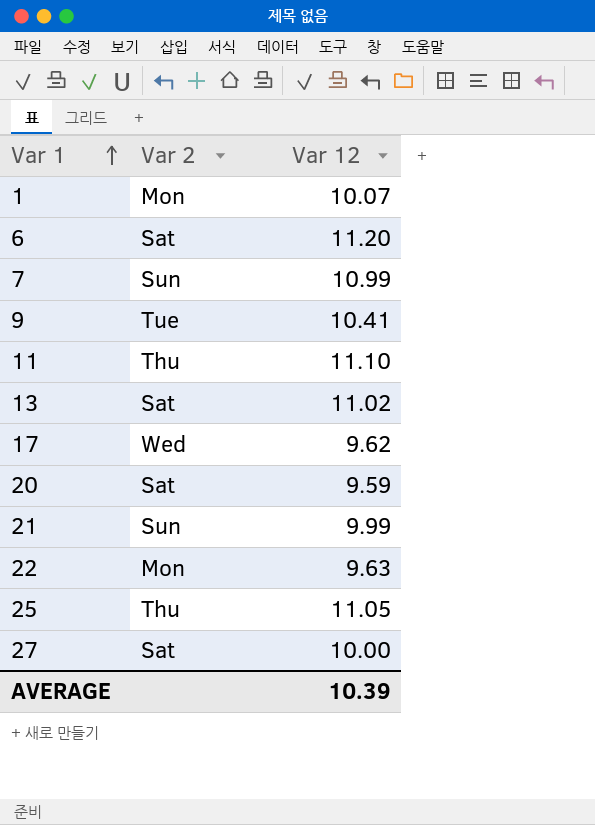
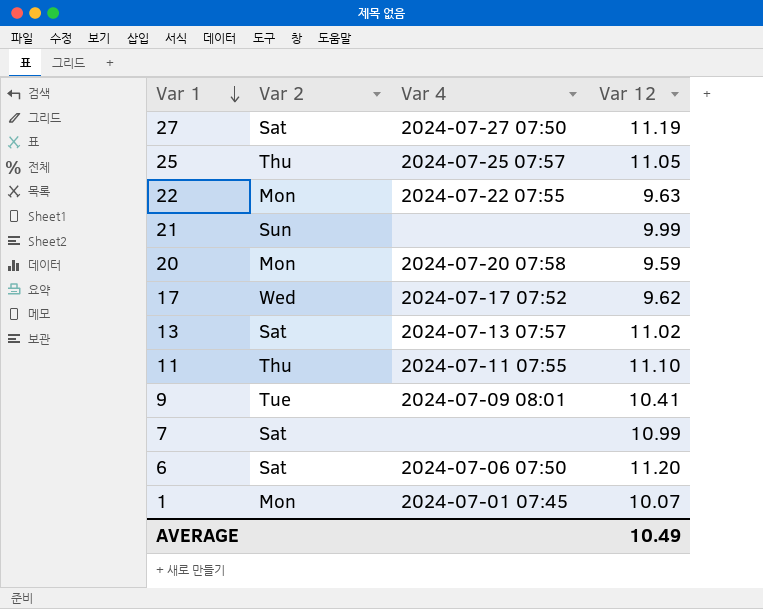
row order: Var 1 ascending -> Var 1 descending
column Var 4 | position: none -> 3
27 | Var 12: 10.00 -> 11.19
20 | Var 2: Sat -> Mon
7 | Var 2: Sun -> Sat
AVERAGE | Var 12: 10.39 -> 10.49

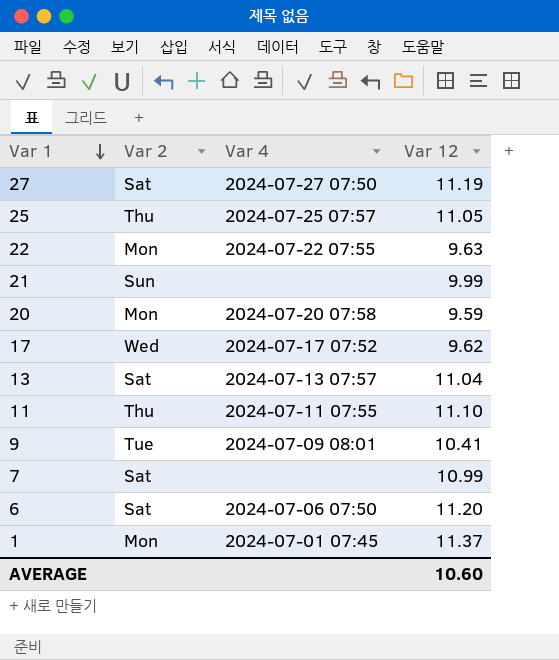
13 | Var 12: 11.02 -> 11.04
1 | Var 12: 10.07 -> 11.37
AVERAGE | Var 12: 10.49 -> 10.60

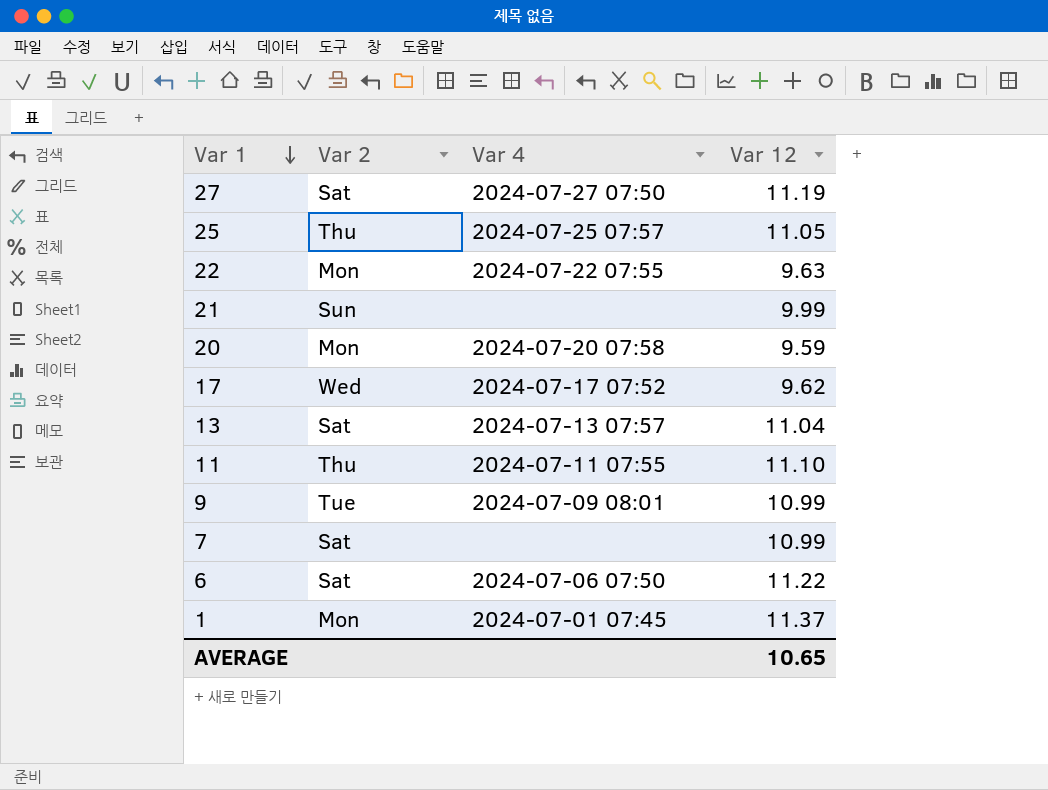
9 | Var 12: 10.41 -> 10.99
6 | Var 12: 11.20 -> 11.22
AVERAGE | Var 12: 10.60 -> 10.65

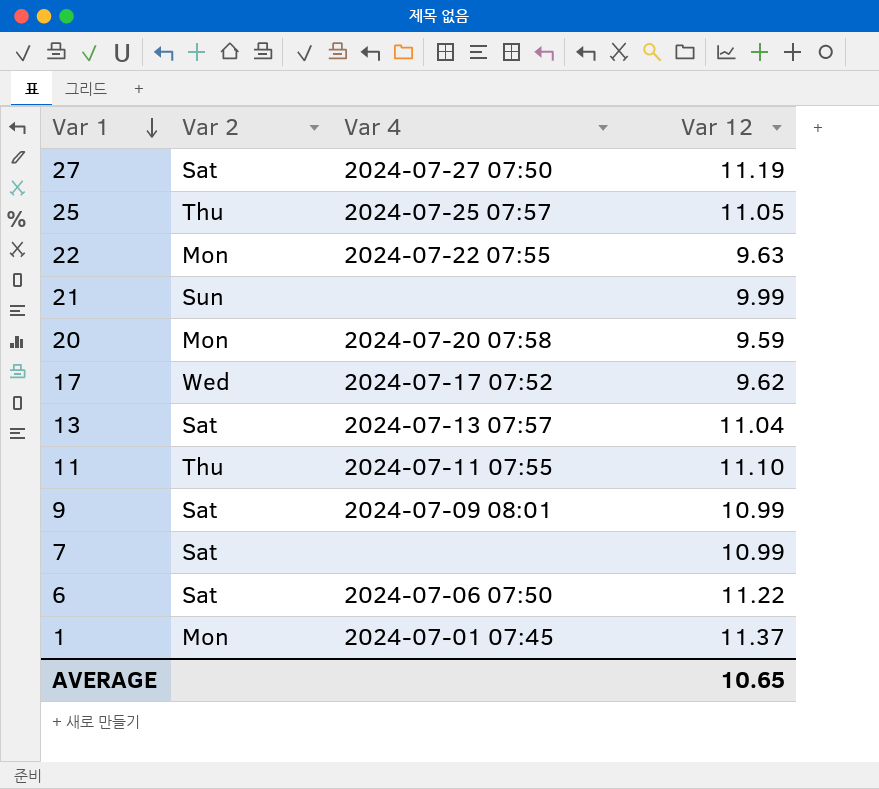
9 | Var 2: Tue -> Sat

